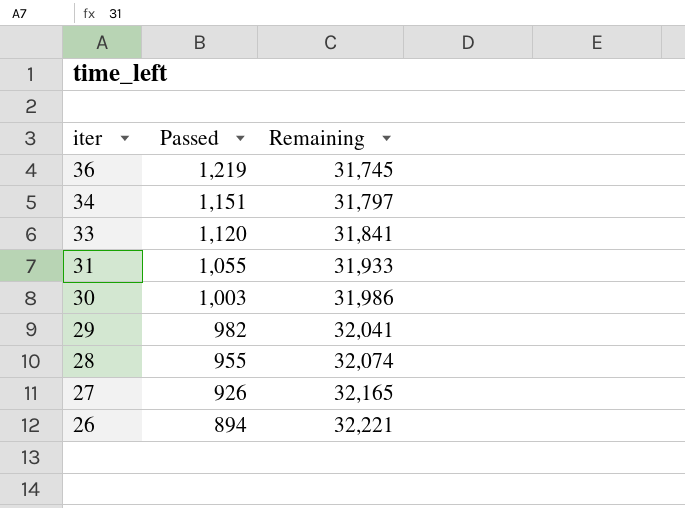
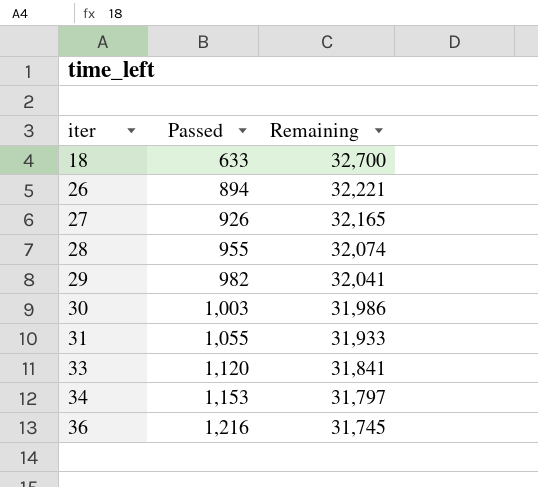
row order: iter descending -> iter ascending
row 18: none -> 633 | 32,700
34 | Passed: 1,151 -> 1,153
36 | Passed: 1,219 -> 1,216

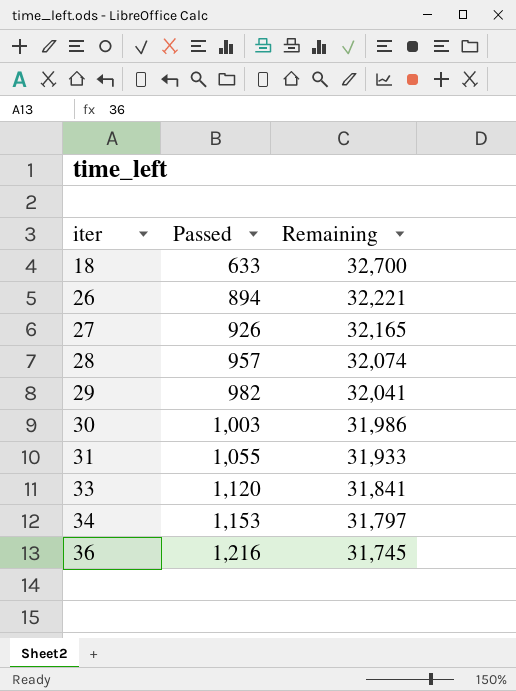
28 | Passed: 955 -> 957

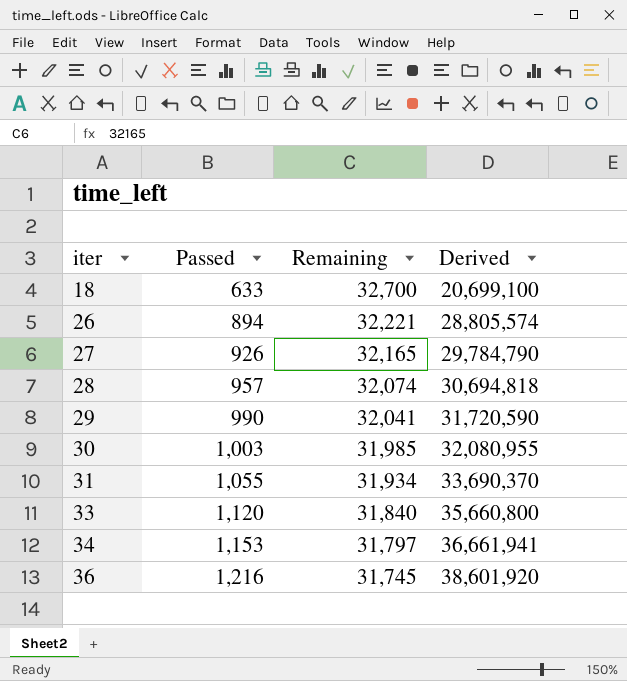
column Derived | formula: none -> [Passed] * [Remaining]
29 | Passed: 982 -> 990
30 | Remaining: 31,986 -> 31,985
31 | Remaining: 31,933 -> 31,934
33 | Remaining: 31,841 -> 31,840

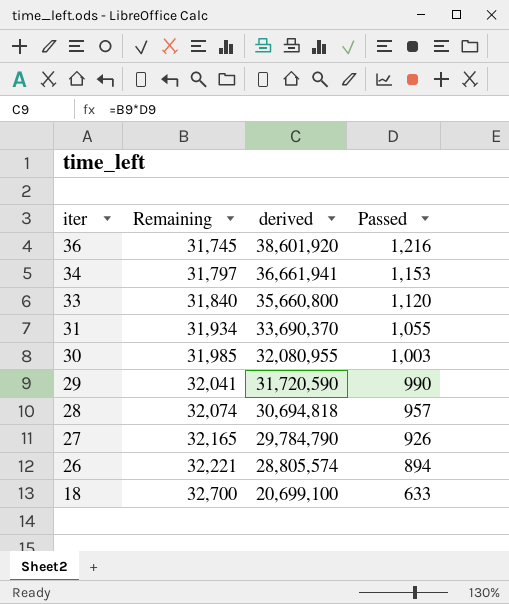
row order: iter ascending -> iter descending
column name: Derived -> derived
column Passed | position: 2 -> 4

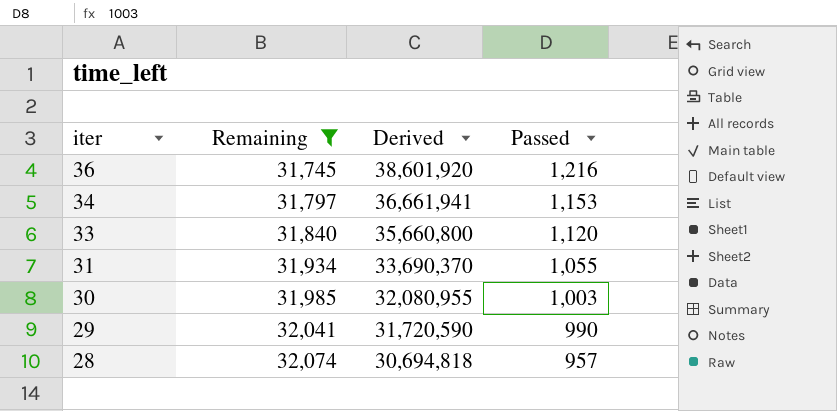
filter: none -> Remaining <= 32,074
column name: derived -> Derived

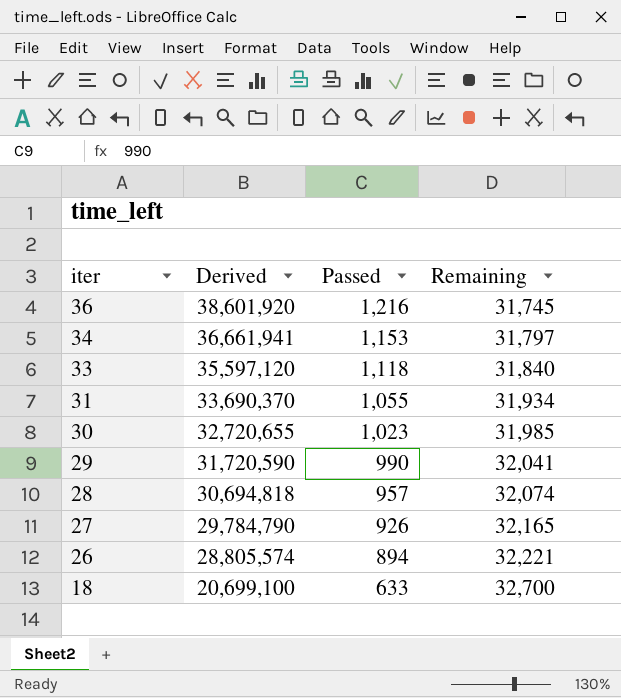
filter: Remaining <= 32,074 -> none
column Remaining | position: 2 -> 4
33 | Derived: 35,660,800 -> 35,597,120
33 | Passed: 1,120 -> 1,118
30 | Derived: 32,080,955 -> 32,720,655
30 | Passed: 1,003 -> 1,023

